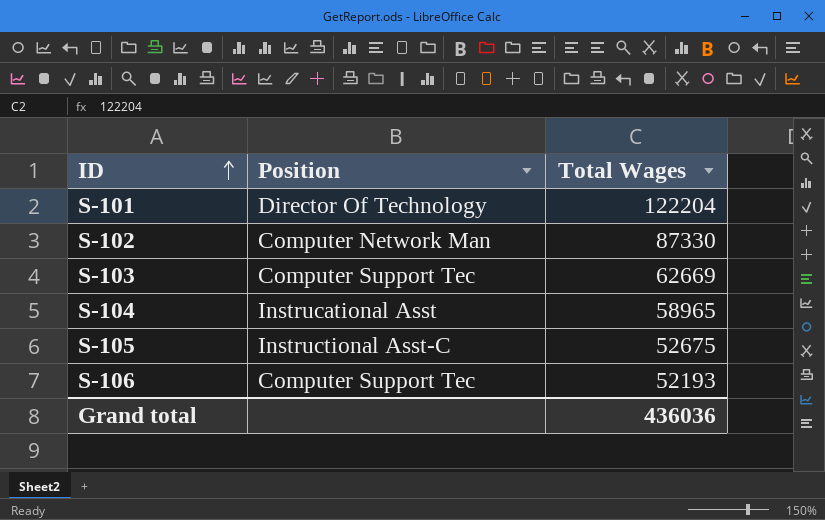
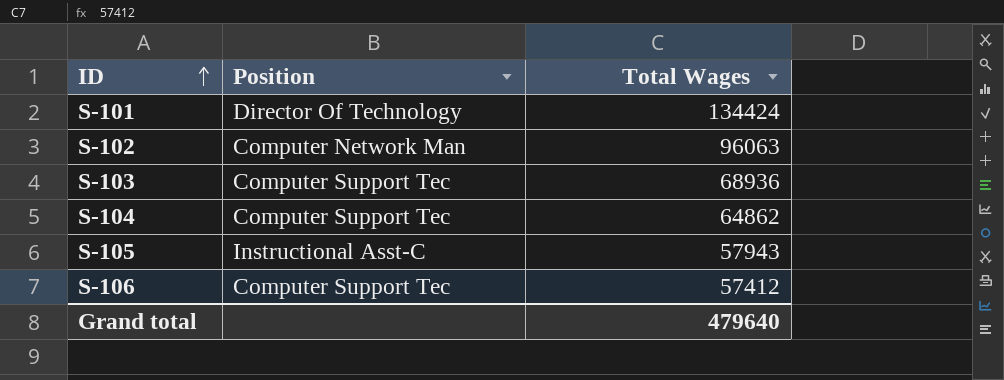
S-101 | Total Wages: 122204 -> 134424
S-102 | Total Wages: 87330 -> 96063
S-103 | Total Wages: 62669 -> 68936
S-104 | Position: Instrucational Asst -> Computer Support Tec
S-104 | Total Wages: 58965 -> 64862
S-105 | Total Wages: 52675 -> 57943
S-106 | Total Wages: 52193 -> 57412
Grand total | Total Wages: 436036 -> 479640

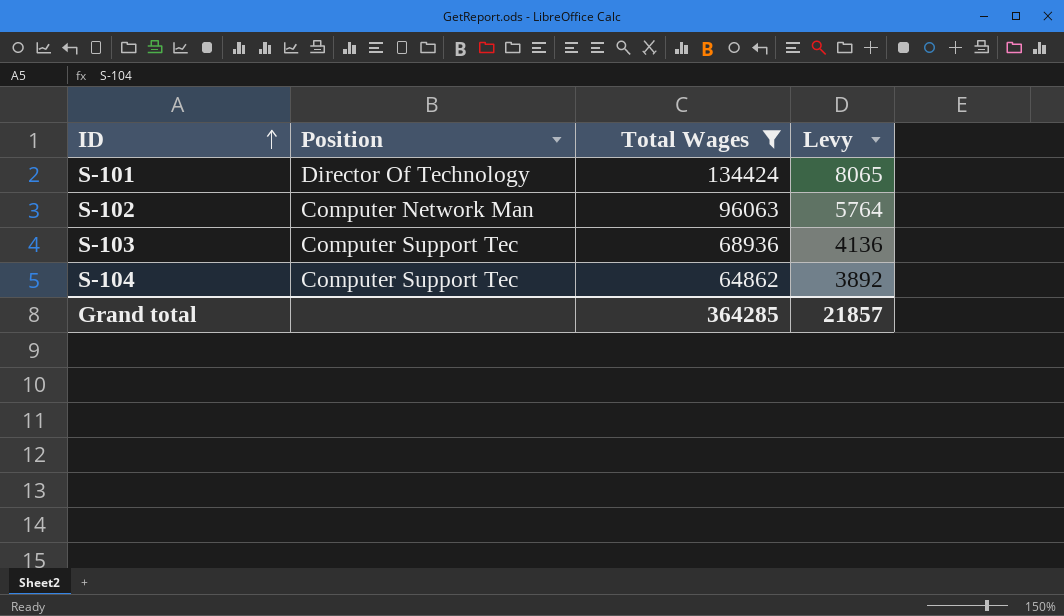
filter: none -> Total Wages >= 64862
column Levy | formula: none -> [Total Wages] * 0.06
Grand total | Total Wages: 479640 -> 364285

